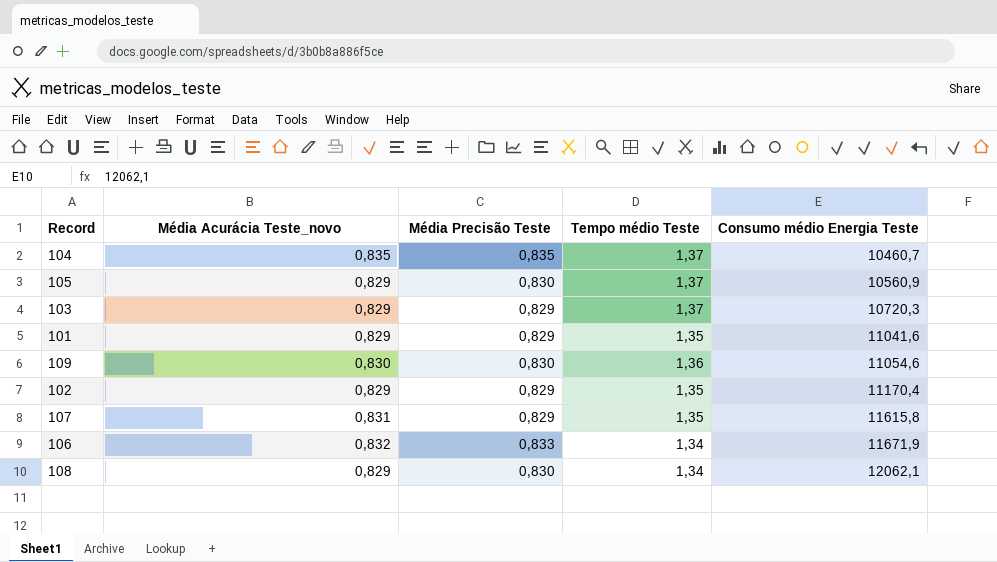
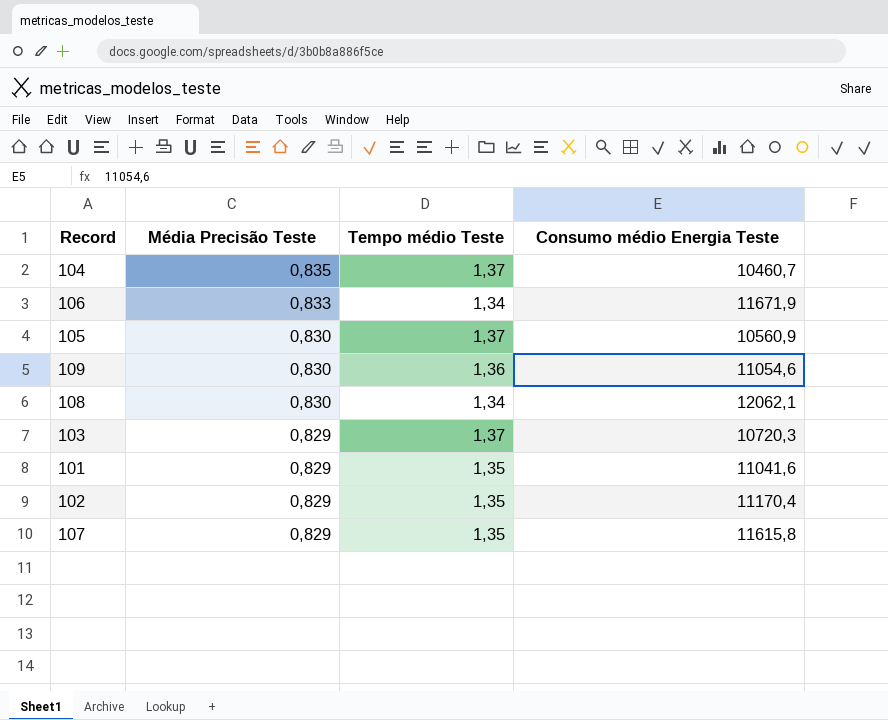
row order: Consumo médio Energia Teste ascending -> Média Precisão Teste descending
column Média Acurácia Teste_novo | position: 2 -> none

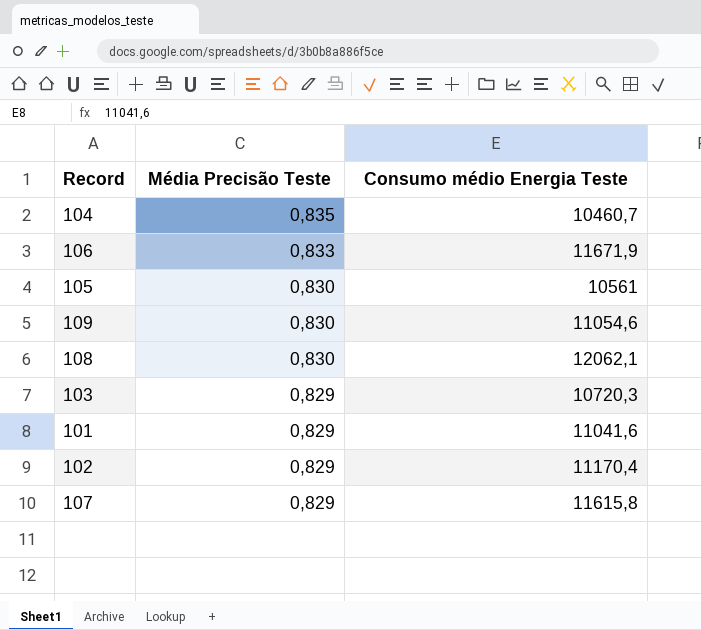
column Tempo médio Teste | position: 3 -> none
105 | Consumo médio Energia Teste: 10560,9 -> 10561

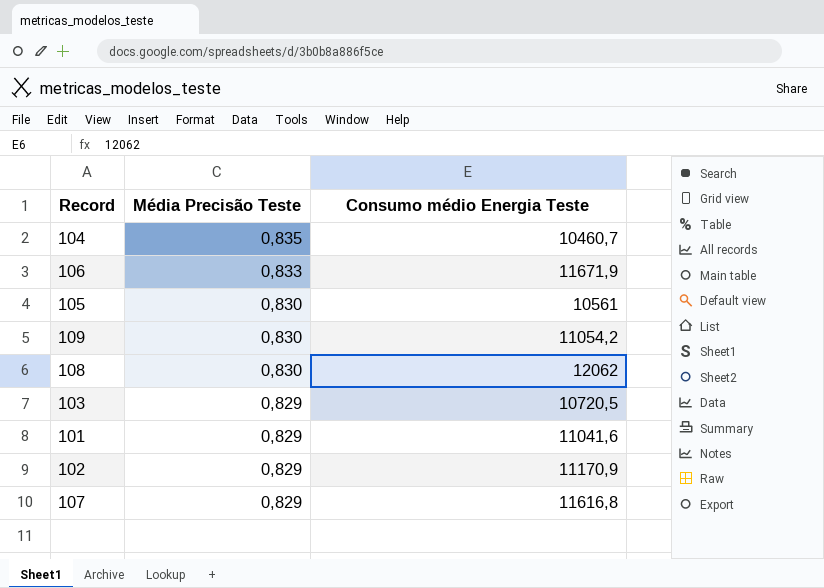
109 | Consumo médio Energia Teste: 11054,6 -> 11054,2
108 | Consumo médio Energia Teste: 12062,1 -> 12062
103 | Consumo médio Energia Teste: 10720,3 -> 10720,5
102 | Consumo médio Energia Teste: 11170,4 -> 11170,9
107 | Consumo médio Energia Teste: 11615,8 -> 11616,8

